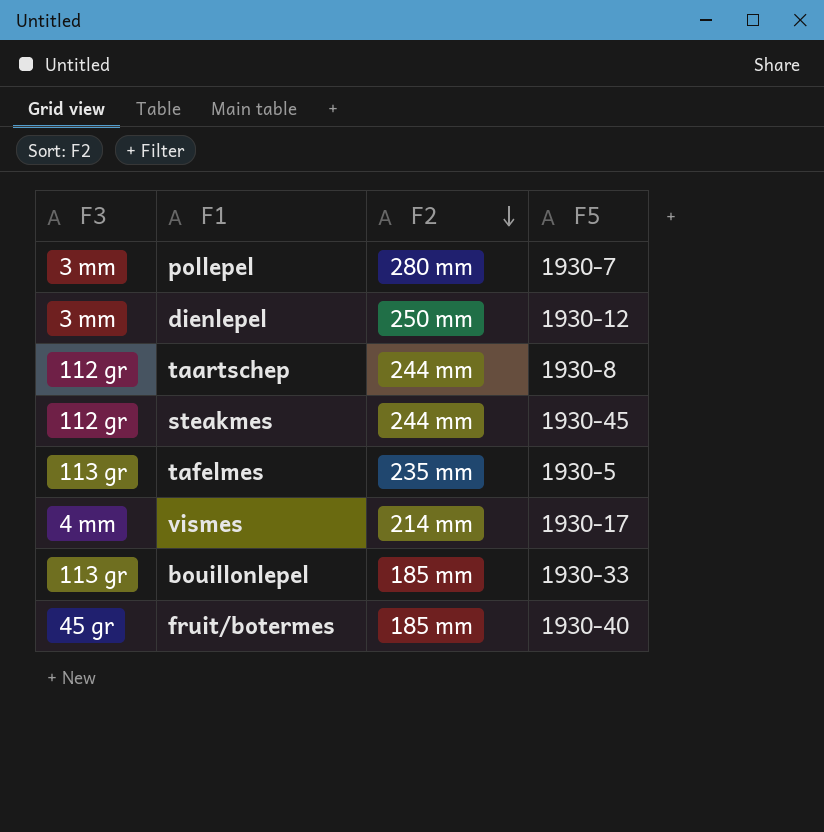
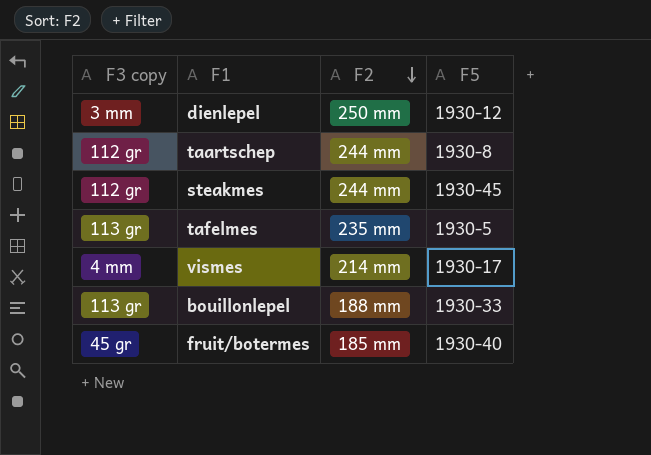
column name: F3 -> F3 copy
row pollepel: 3 mm | 280 mm | 1930-7 -> none
bouillonlepel | F2: 185 mm -> 188 mm

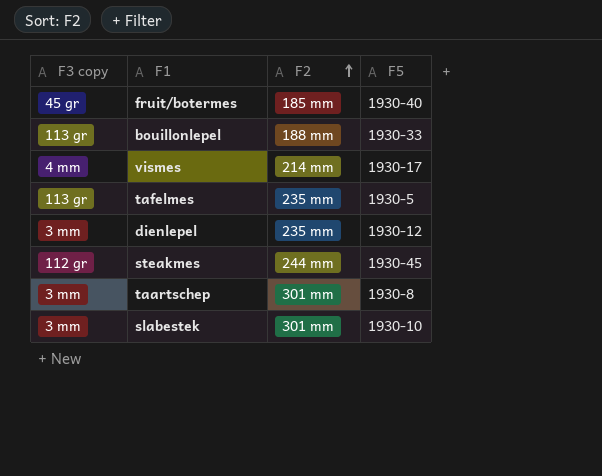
row order: F2 descending -> F2 ascending
dienlepel | F2: 250 mm -> 235 mm
taartschep | F3 copy: 112 gr -> 3 mm
taartschep | F2: 244 mm -> 301 mm
row slabestek: none -> 3 mm | 301 mm | 1930-10

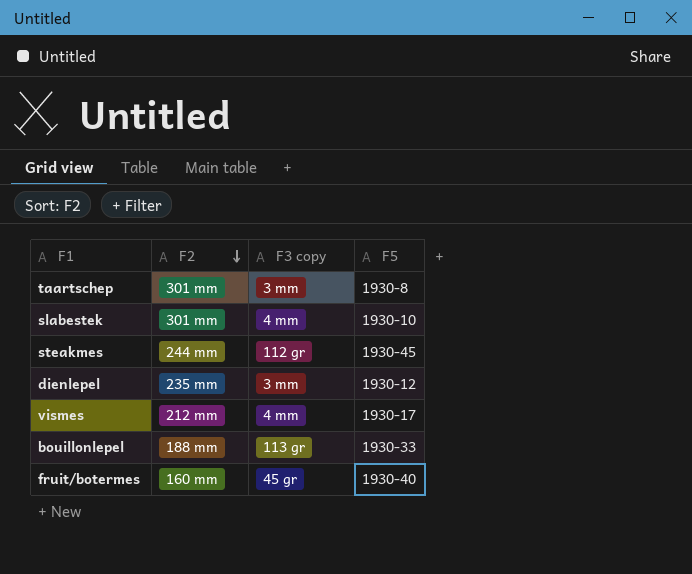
row order: F2 ascending -> F2 descending
column F3 copy | position: 1 -> 3
row tafelmes: 113 gr | 235 mm | 1930-5 -> none
slabestek | F3 copy: 3 mm -> 4 mm
vismes | F2: 214 mm -> 212 mm
fruit/botermes | F2: 185 mm -> 160 mm

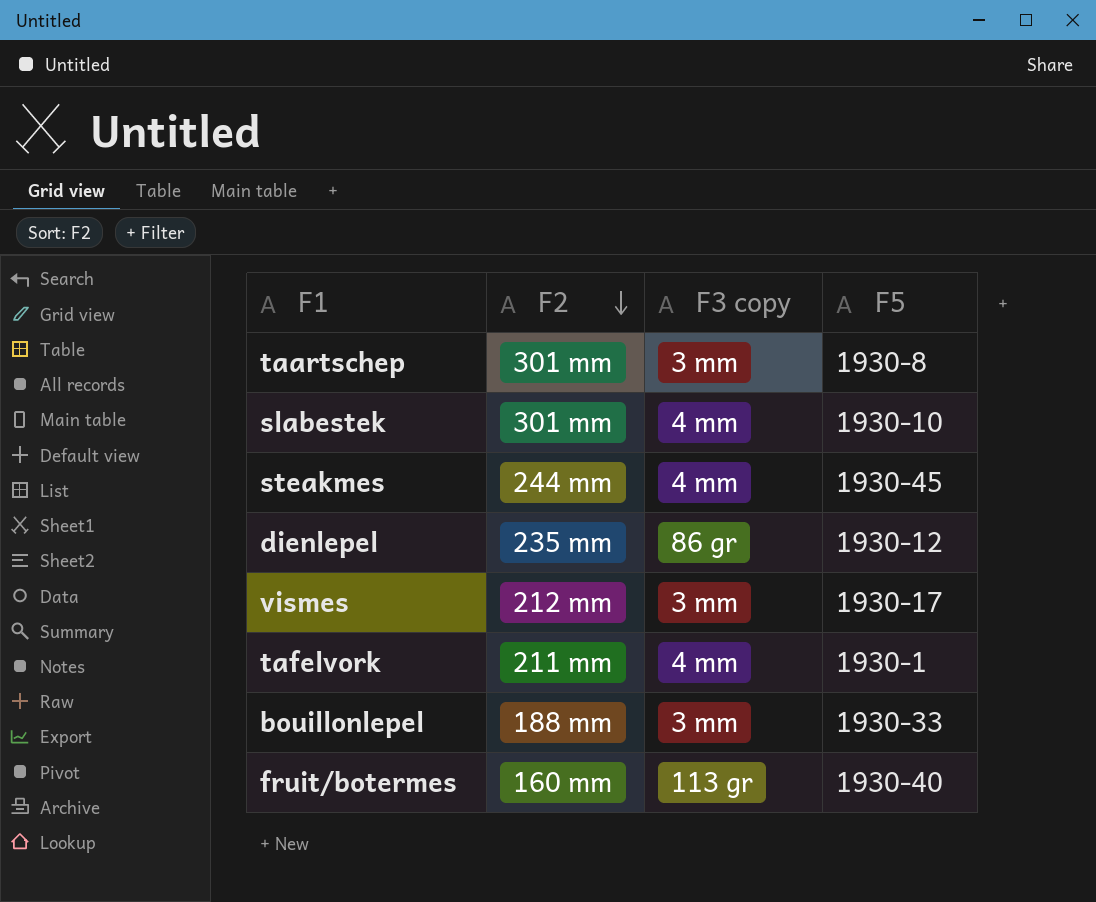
steakmes | F3 copy: 112 gr -> 4 mm
dienlepel | F3 copy: 3 mm -> 86 gr
vismes | F3 copy: 4 mm -> 3 mm
row tafelvork: none -> 211 mm | 4 mm | 1930-1
bouillonlepel | F3 copy: 113 gr -> 3 mm
fruit/botermes | F3 copy: 45 gr -> 113 gr

